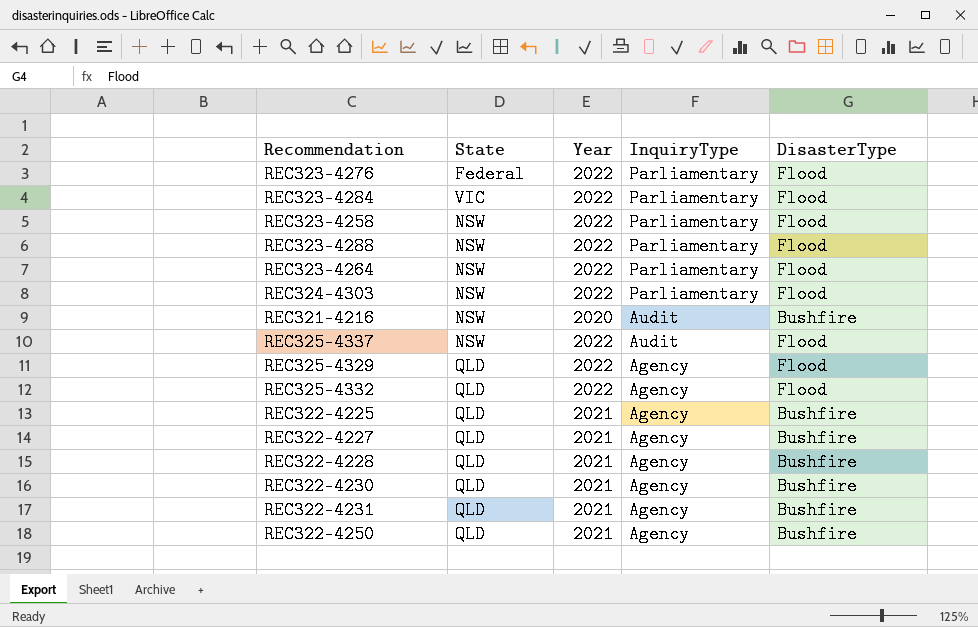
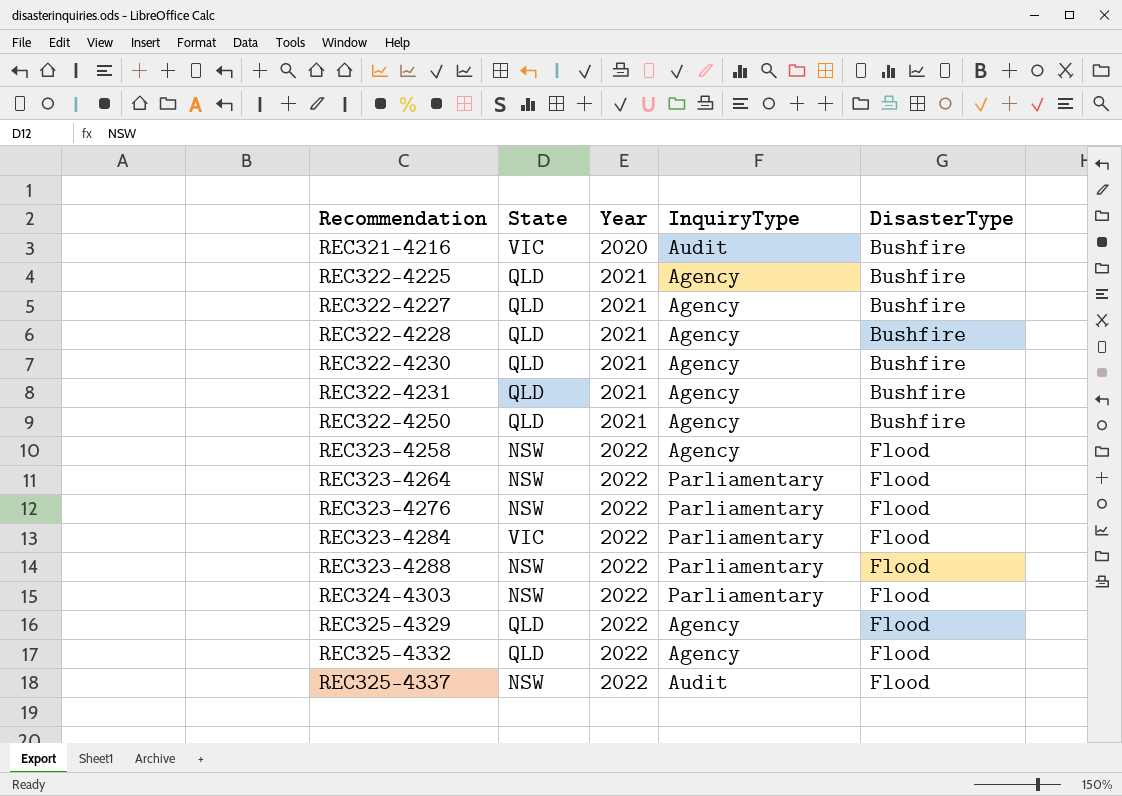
row order: InquiryType descending -> Recommendation ascending
REC321-4216 | State: NSW -> VIC
REC323-4258 | InquiryType: Parliamentary -> Agency
REC323-4276 | State: Federal -> NSW

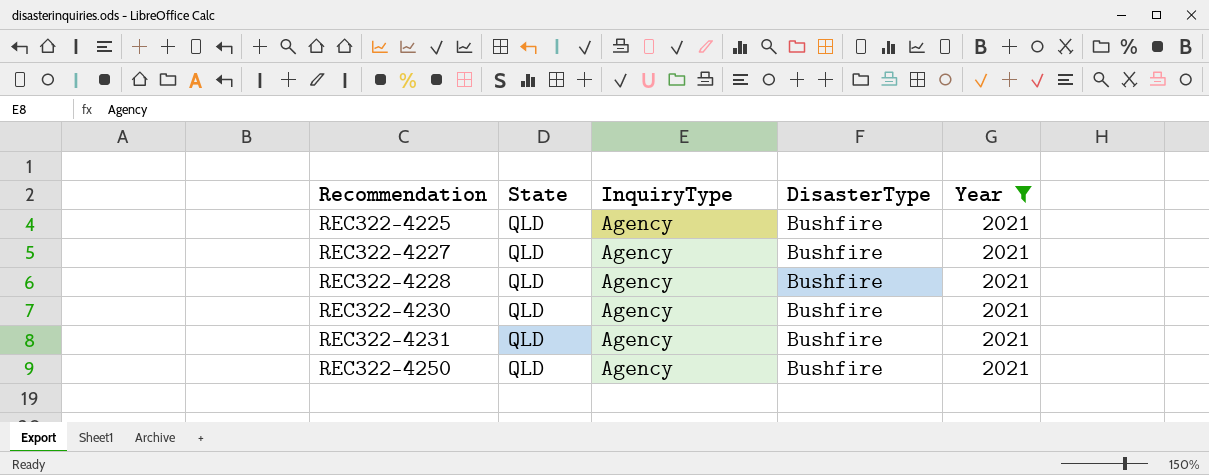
filter: none -> Year = 2021
column Year | position: 3 -> 5

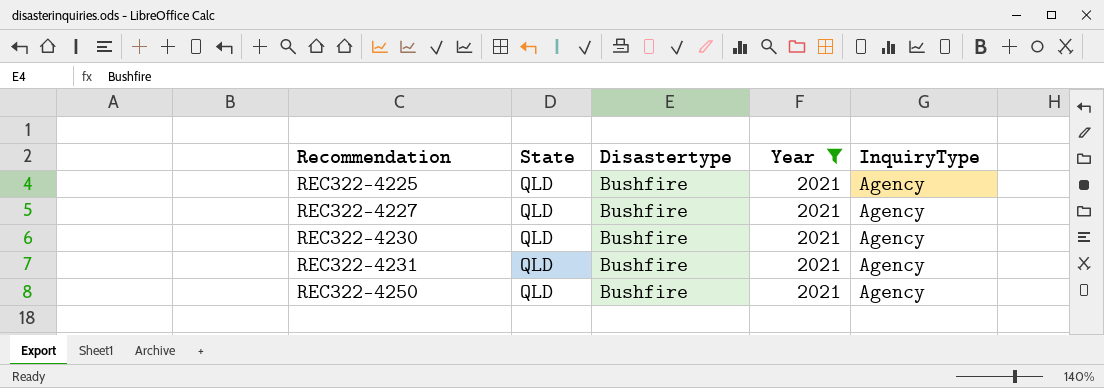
column name: DisasterType -> Disastertype
column InquiryType | position: 3 -> 5
row REC322-4228: QLD | Agency | Bushfire | 2021 -> none

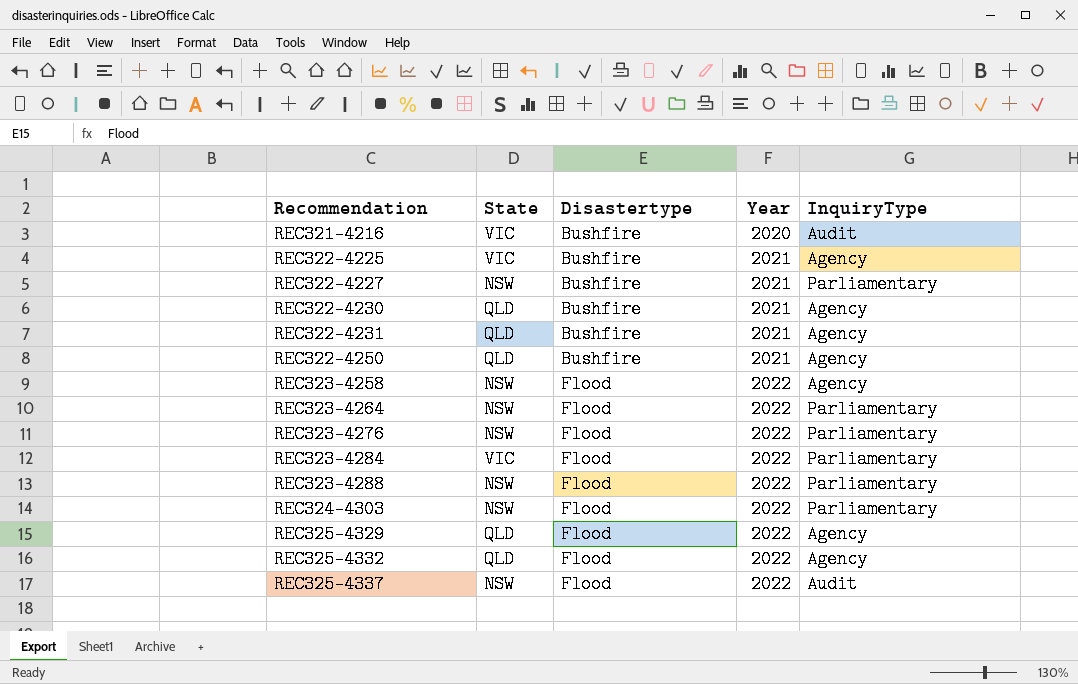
filter: Year = 2021 -> none
REC322-4225 | State: QLD -> VIC
REC322-4227 | State: QLD -> NSW
REC322-4227 | InquiryType: Agency -> Parliamentary

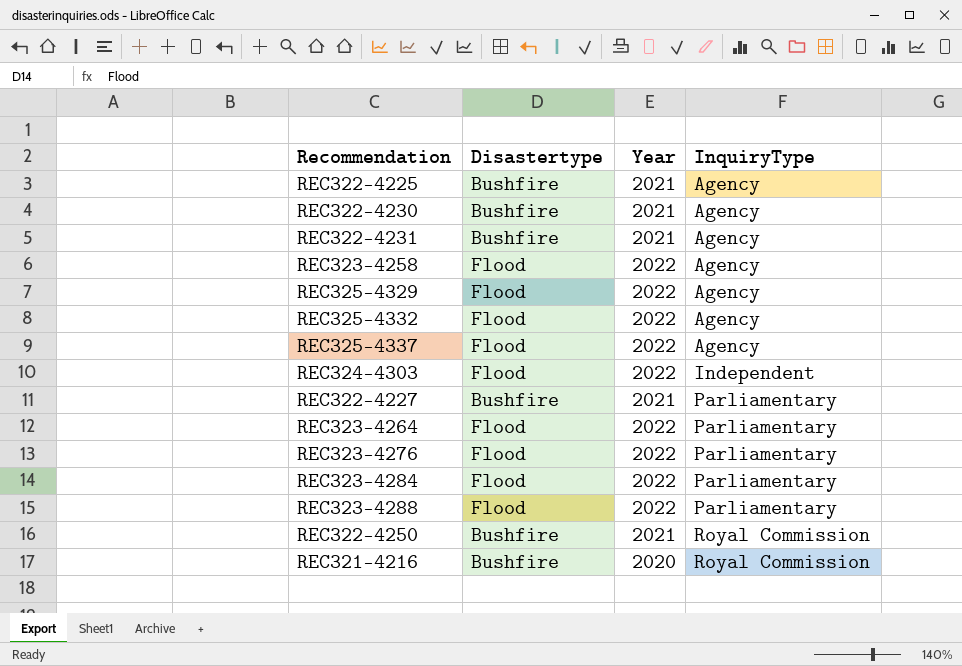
row order: Recommendation ascending -> InquiryType ascending
column State | position: 2 -> none
REC325-4337 | InquiryType: Audit -> Agency
REC324-4303 | InquiryType: Parliamentary -> Independent
REC322-4250 | InquiryType: Agency -> Royal Commission
REC321-4216 | InquiryType: Audit -> Royal Commission

